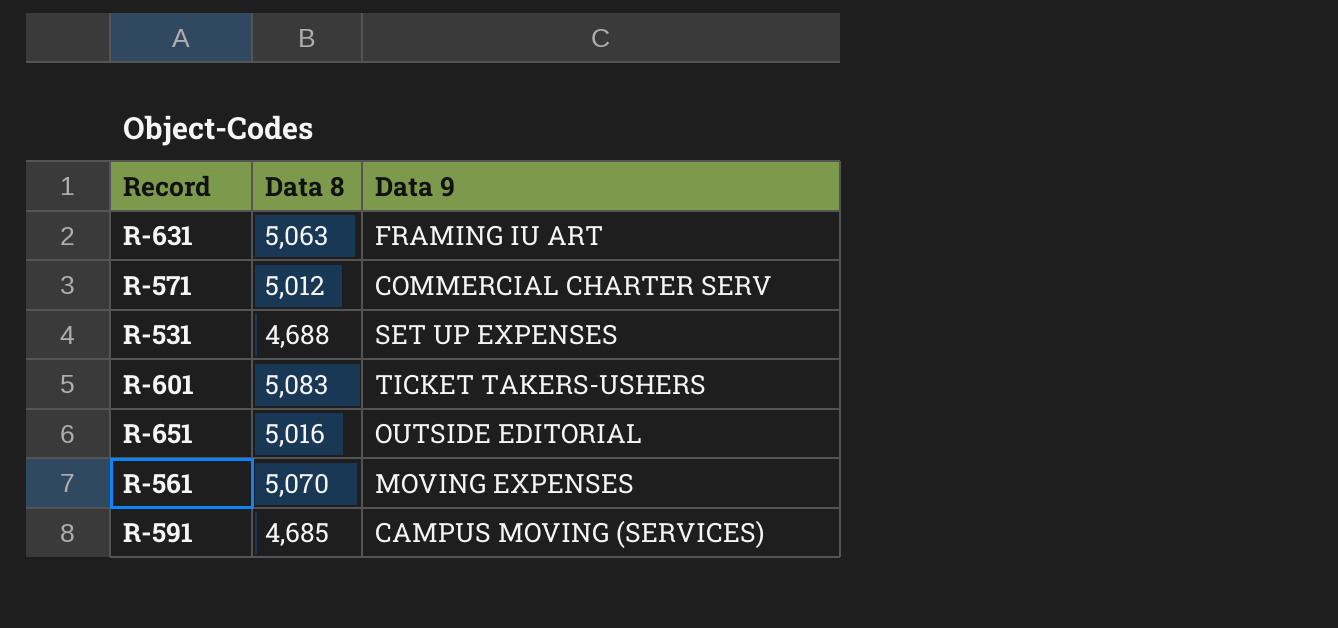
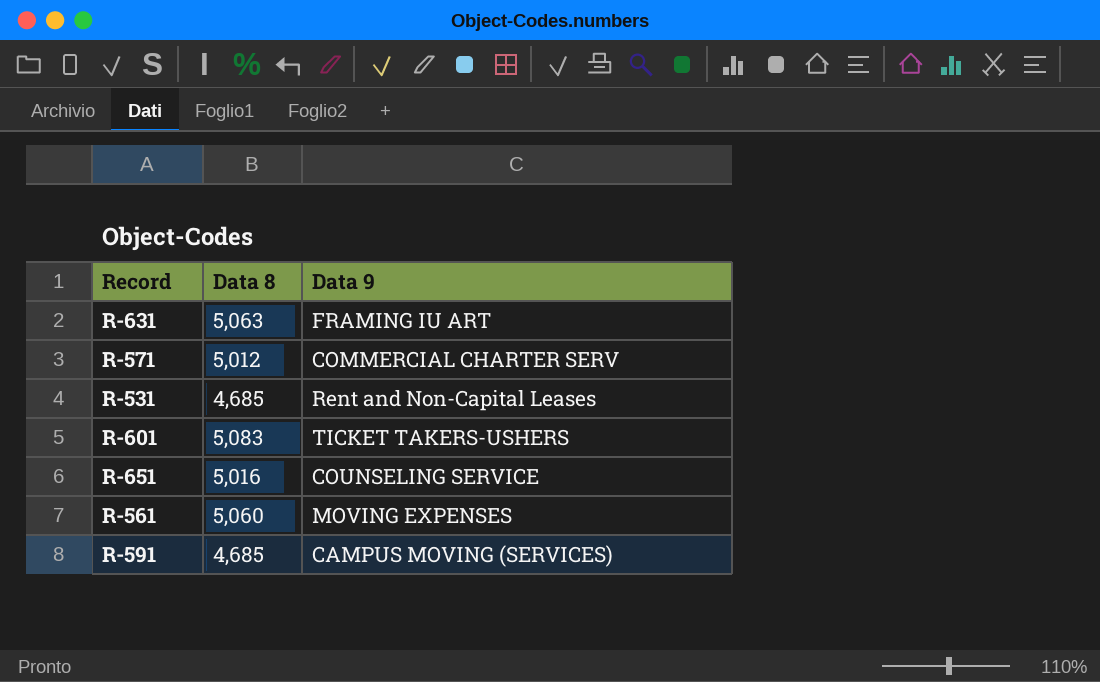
R-531 | Data 8: 4,688 -> 4,685
R-531 | Data 9: SET UP EXPENSES -> Rent and Non-Capital Leases
R-651 | Data 9: OUTSIDE EDITORIAL -> COUNSELING SERVICE
R-561 | Data 8: 5,070 -> 5,060

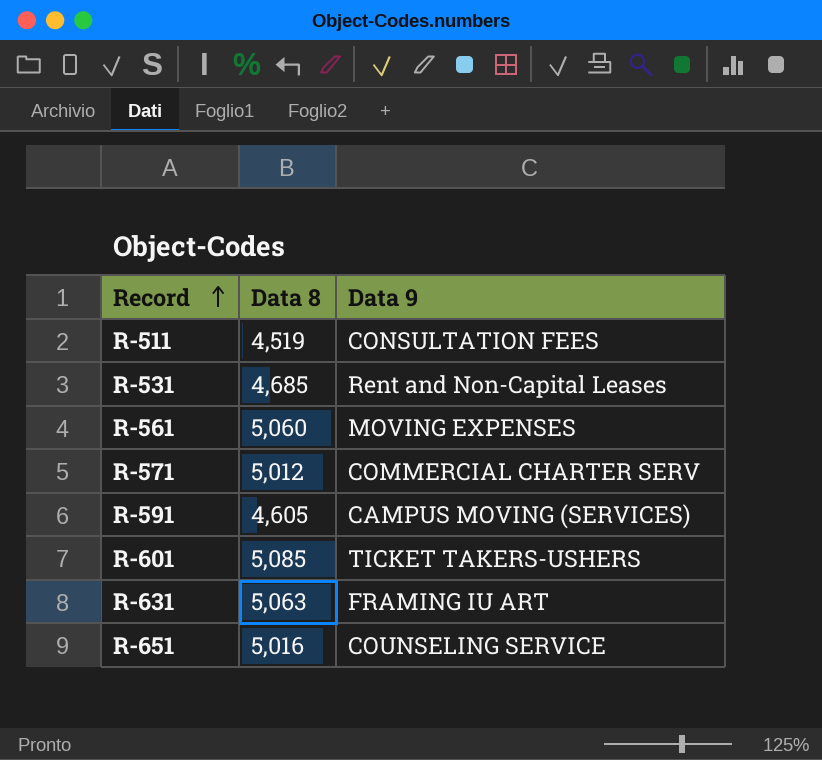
row order: none -> Record ascending
row R-511: none -> 4,519 | CONSULTATION FEES
R-591 | Data 8: 4,685 -> 4,605
R-601 | Data 8: 5,083 -> 5,085

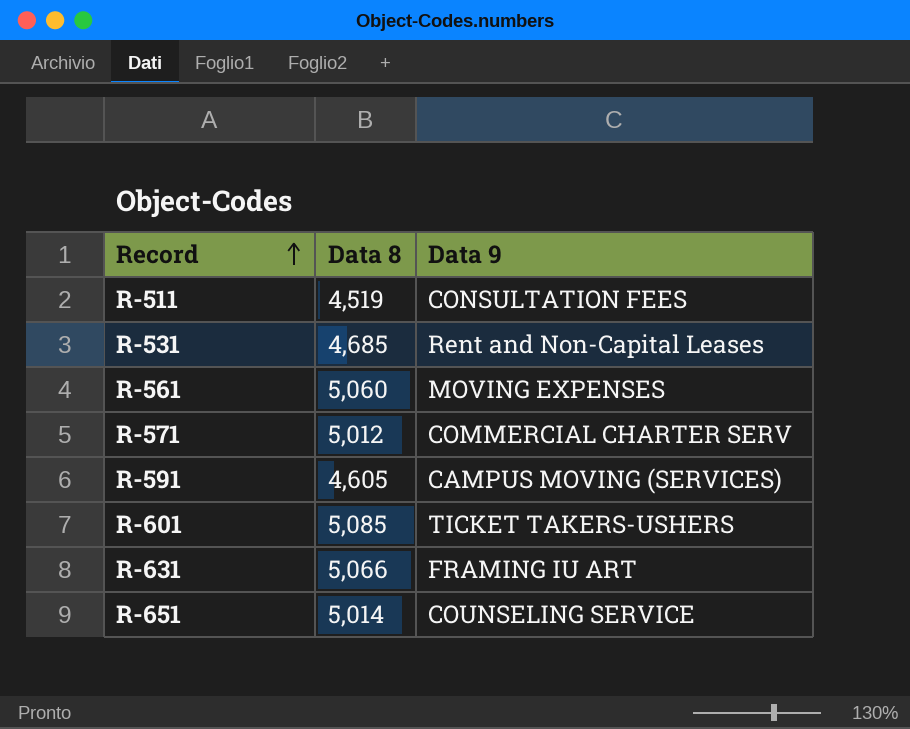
R-631 | Data 8: 5,063 -> 5,066
R-651 | Data 8: 5,016 -> 5,014

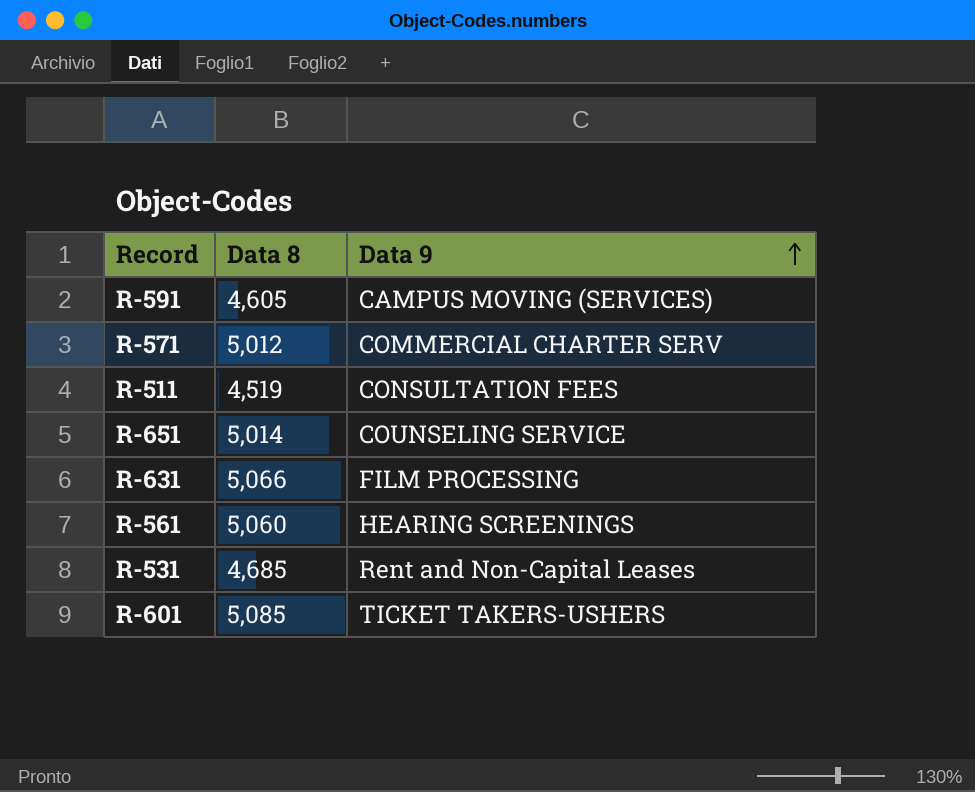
row order: Record ascending -> Data 9 ascending
R-631 | Data 9: FRAMING IU ART -> FILM PROCESSING
R-561 | Data 9: MOVING EXPENSES -> HEARING SCREENINGS

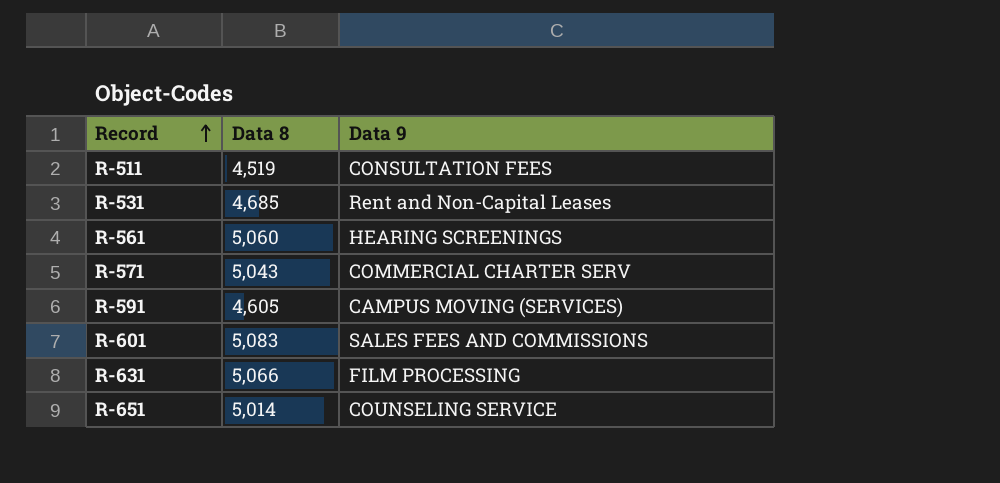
row order: Data 9 ascending -> Record ascending
R-571 | Data 8: 5,012 -> 5,043
R-601 | Data 8: 5,085 -> 5,083
R-601 | Data 9: TICKET TAKERS-USHERS -> SALES FEES AND COMMISSIONS

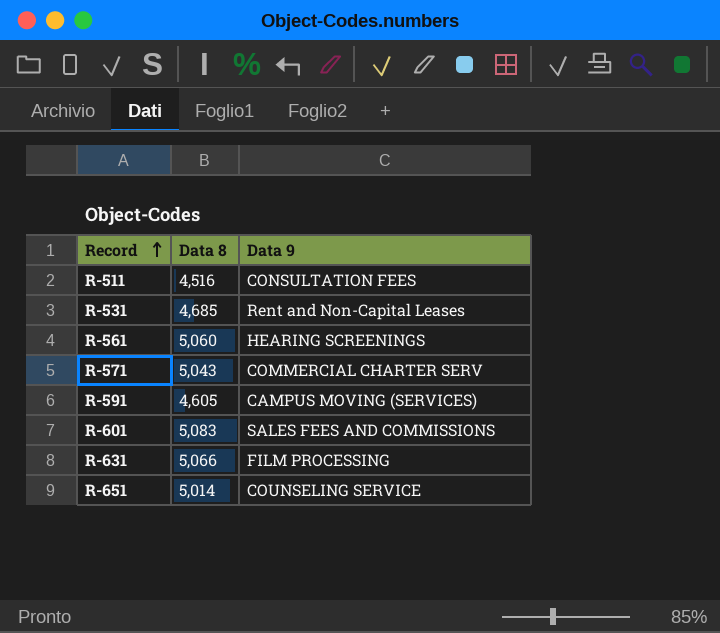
R-511 | Data 8: 4,519 -> 4,516

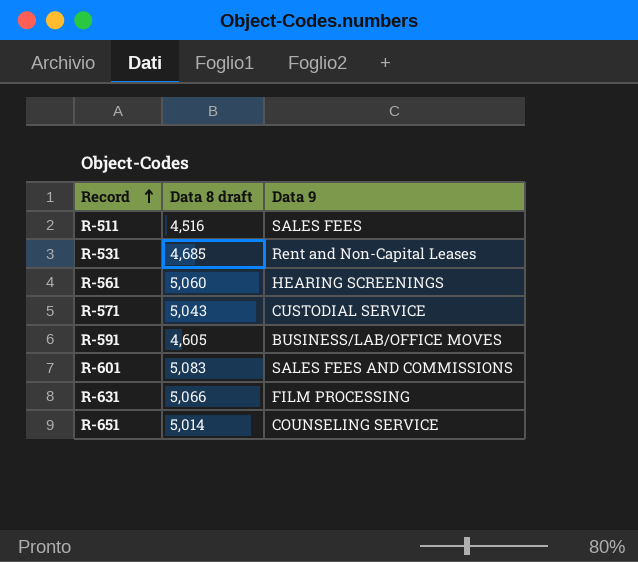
column name: Data 8 -> Data 8 draft
R-511 | Data 9: CONSULTATION FEES -> SALES FEES
R-571 | Data 9: COMMERCIAL CHARTER SERV -> CUSTODIAL SERVICE
R-591 | Data 9: CAMPUS MOVING (SERVICES) -> BUSINESS/LAB/OFFICE MOVES

